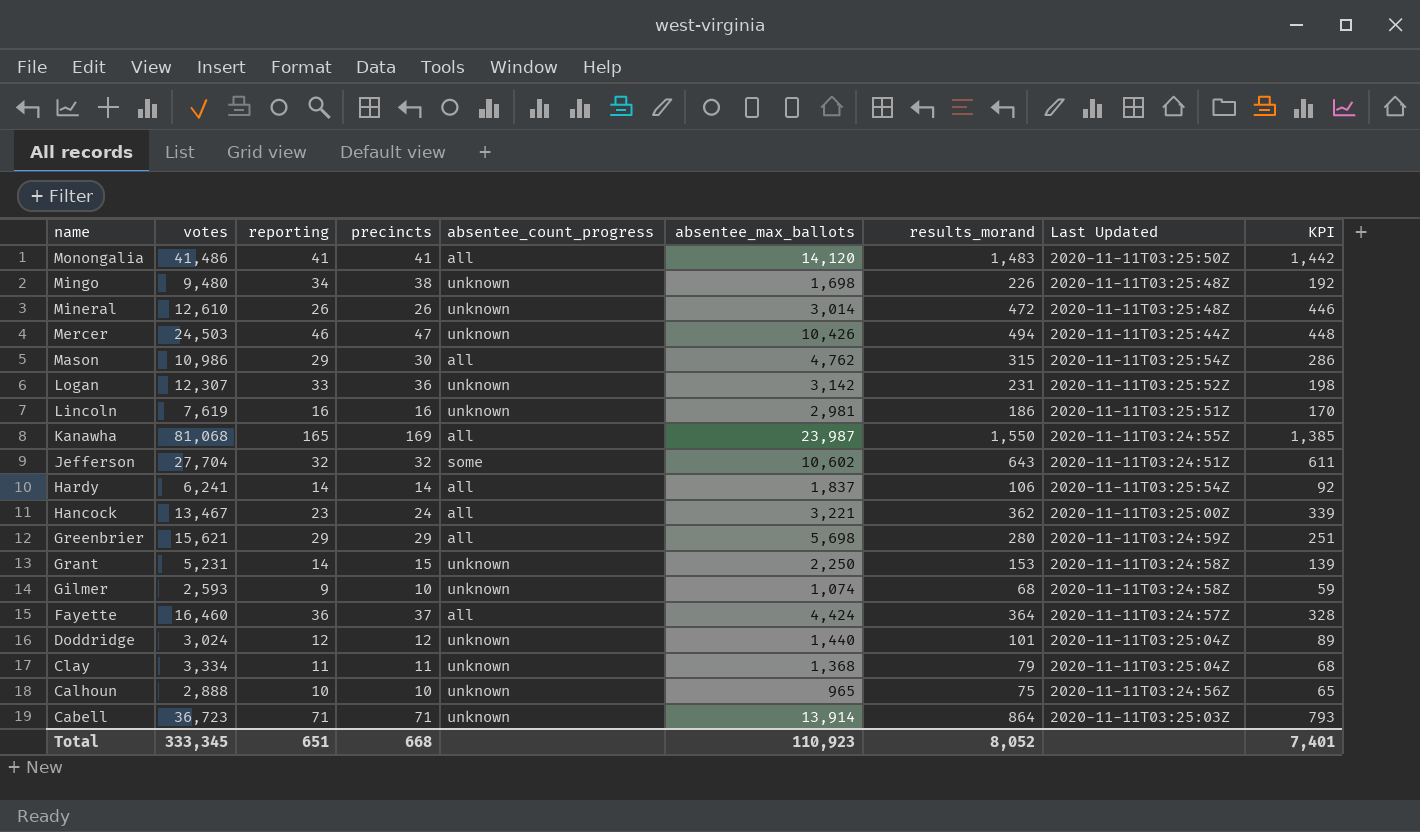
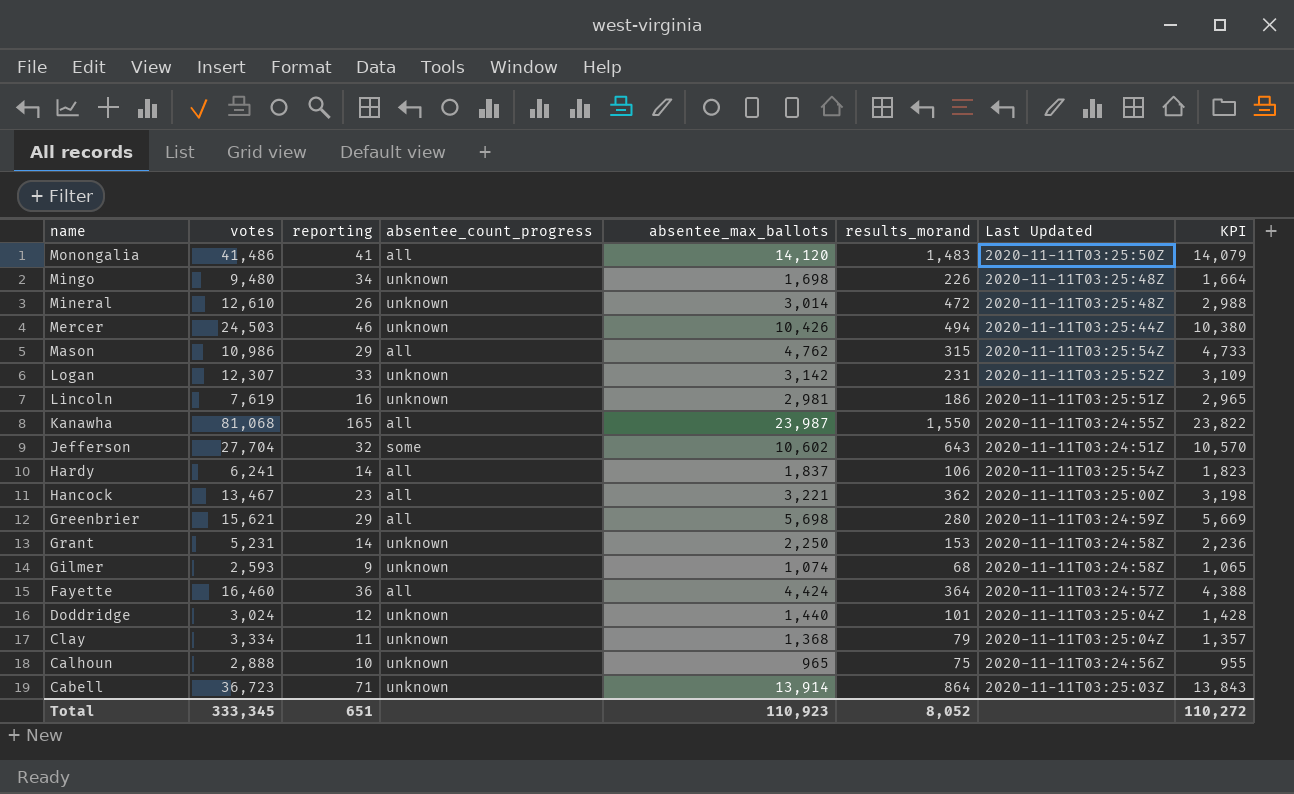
column precincts | position: 4 -> none
column KPI | formula: [results_morand] - [reporting] -> [absentee_max_ballots] - [reporting]
Total | KPI: 7,401 -> 110,272

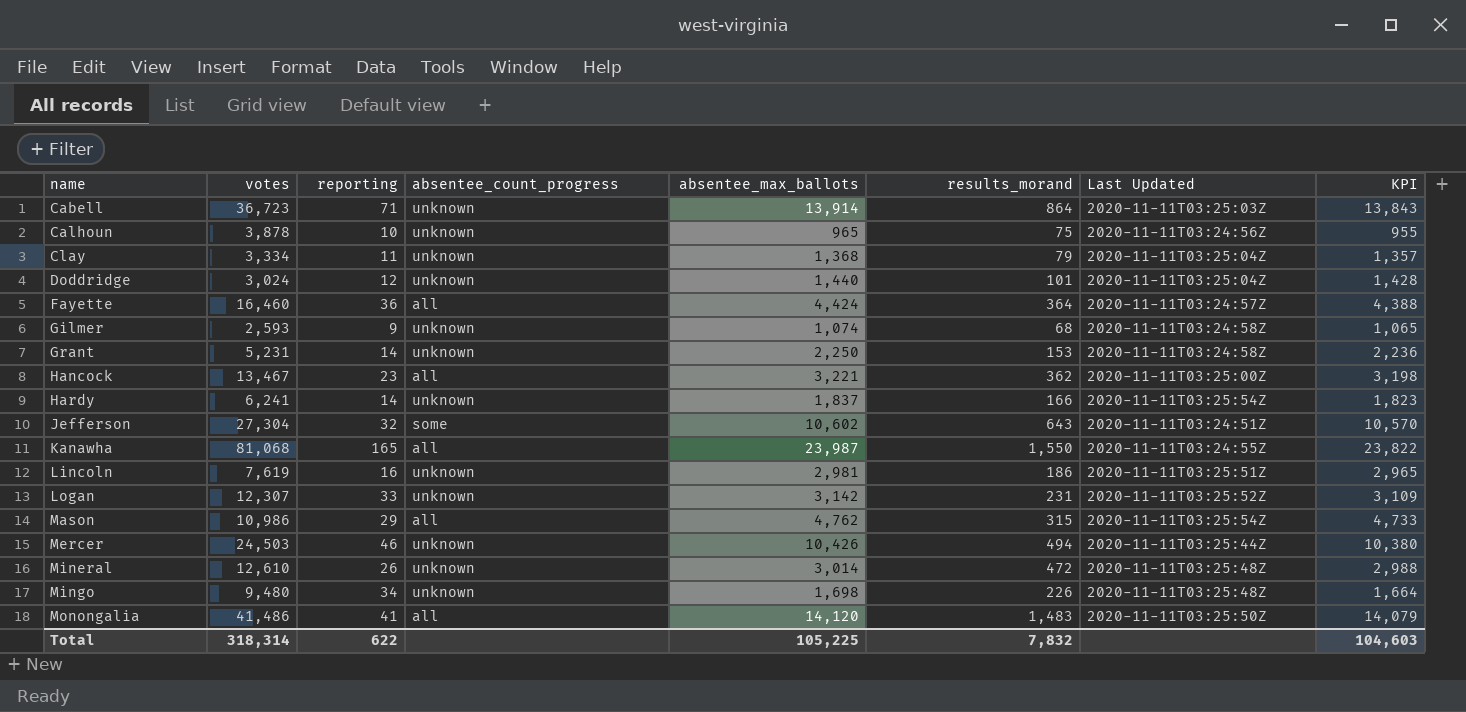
row order: name descending -> name ascending
row Greenbrier: 15,621 | 29 | all | 5,698 | 280 | 2020-11-11T03:24:59Z | 5,669 -> none
Calhoun | votes: 2,888 -> 3,878
Hardy | absentee_count_progress: all -> unknown
Hardy | results_morand: 106 -> 166
Jefferson | votes: 27,704 -> 27,304
Total | votes: 333,345 -> 318,314
Total | reporting: 651 -> 622
Total | absentee_max_ballots: 110,923 -> 105,225
Total | results_morand: 8,052 -> 7,832
Total | KPI: 110,272 -> 104,603

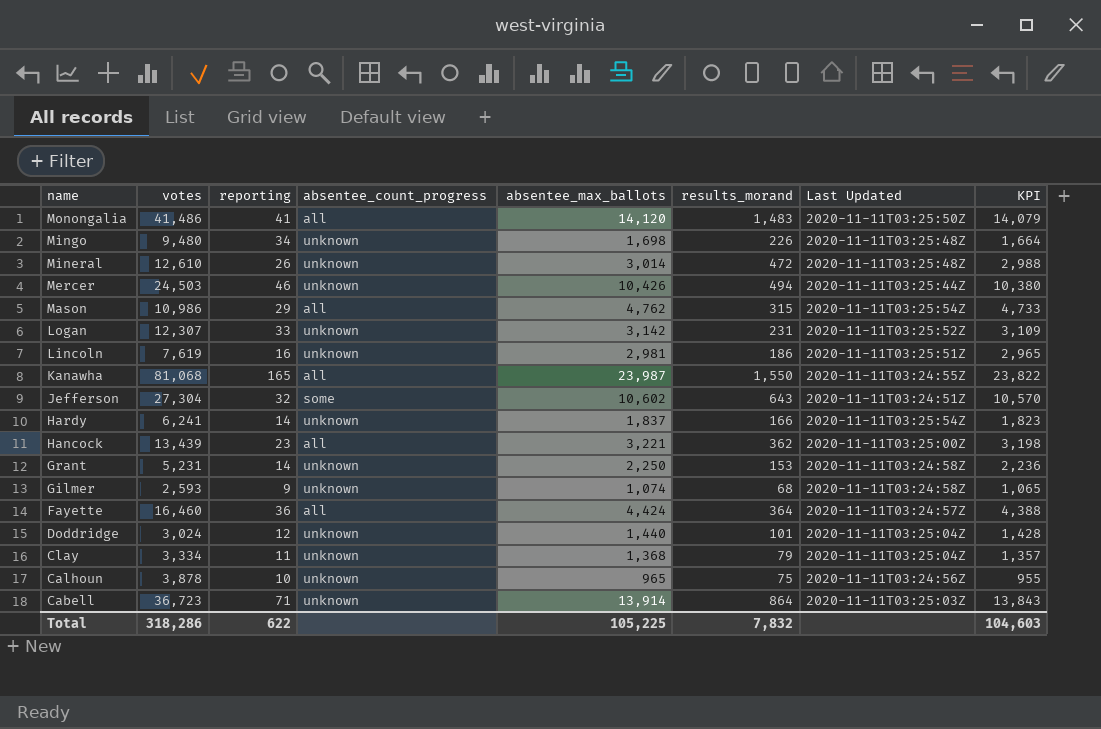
row order: name ascending -> name descending
Hancock | votes: 13,467 -> 13,439
Total | votes: 318,314 -> 318,286

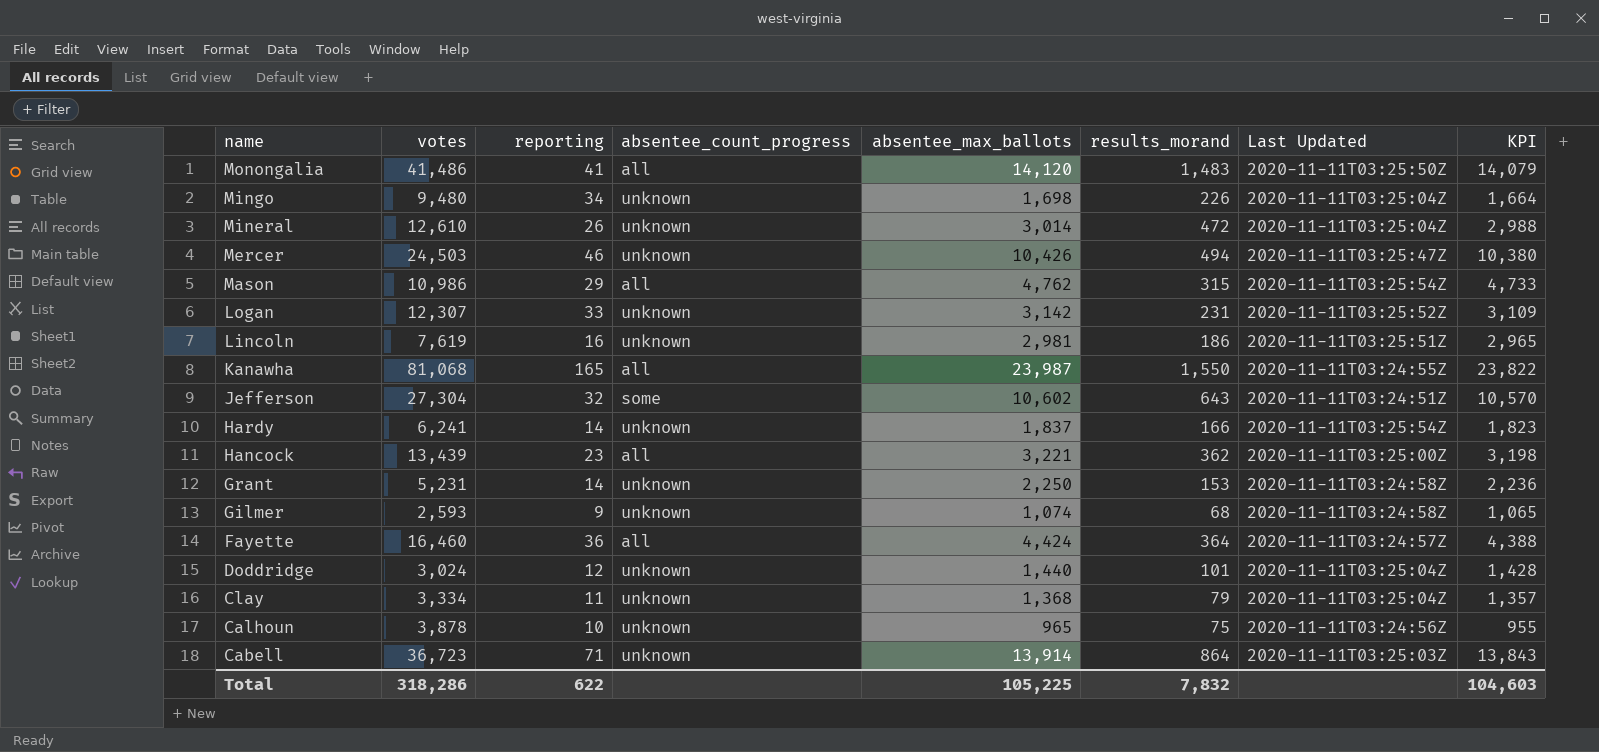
Mingo | Last Updated: 2020-11-11T03:25:48Z -> 2020-11-11T03:25:04Z
Mineral | Last Updated: 2020-11-11T03:25:48Z -> 2020-11-11T03:25:04Z
Mercer | Last Updated: 2020-11-11T03:25:44Z -> 2020-11-11T03:25:47Z

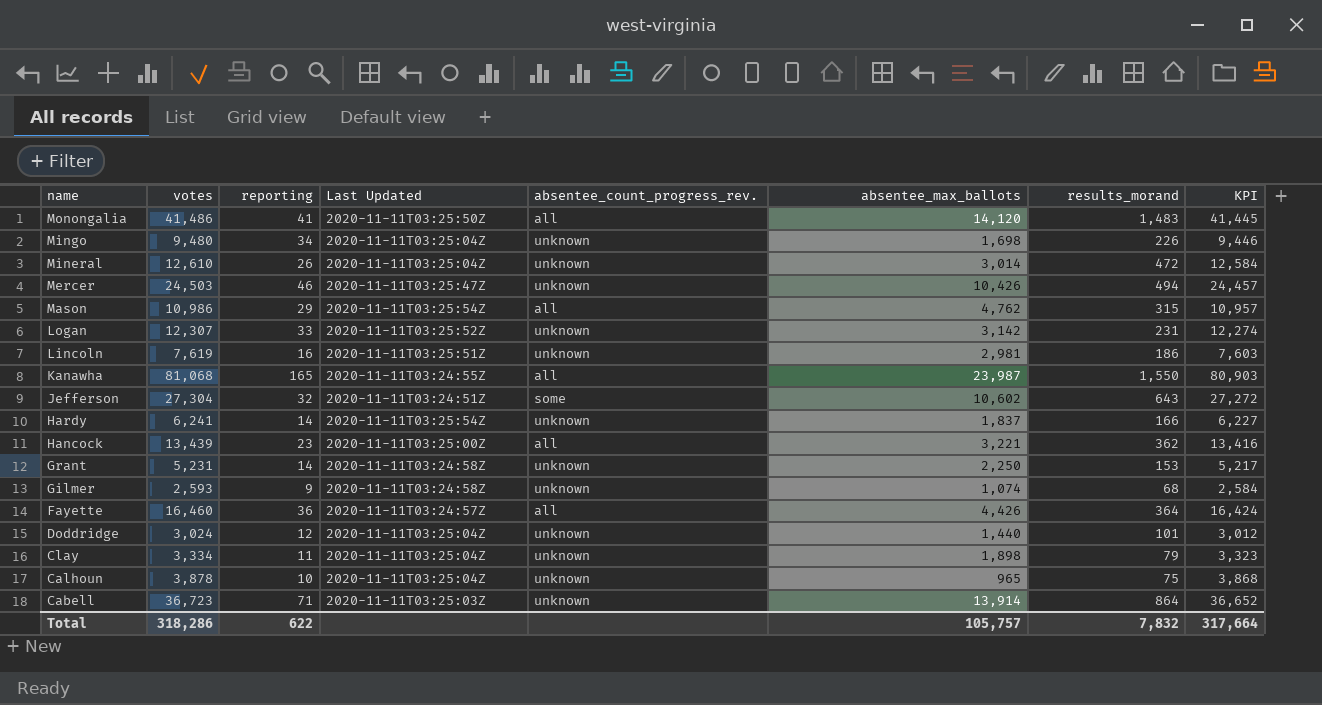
column Last Updated | position: 7 -> 4
column name: absentee_count_progress -> absentee_count_progress_rev.
column KPI | formula: [absentee_max_ballots] - [reporting] -> [votes] - [reporting]
Fayette | absentee_max_ballots: 4,424 -> 4,426
Clay | absentee_max_ballots: 1,368 -> 1,898
Calhoun | Last Updated: 2020-11-11T03:24:56Z -> 2020-11-11T03:25:04Z
Total | absentee_max_ballots: 105,225 -> 105,757
Total | KPI: 104,603 -> 317,664

